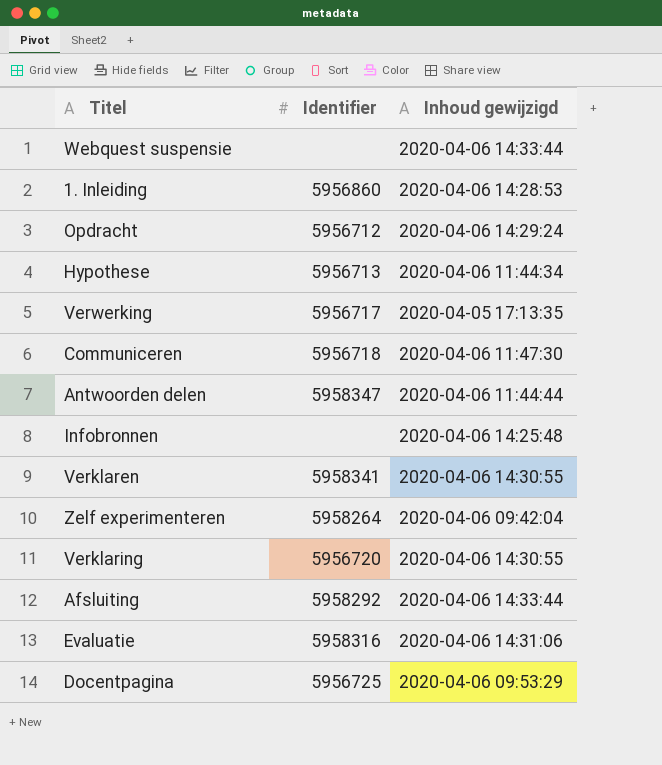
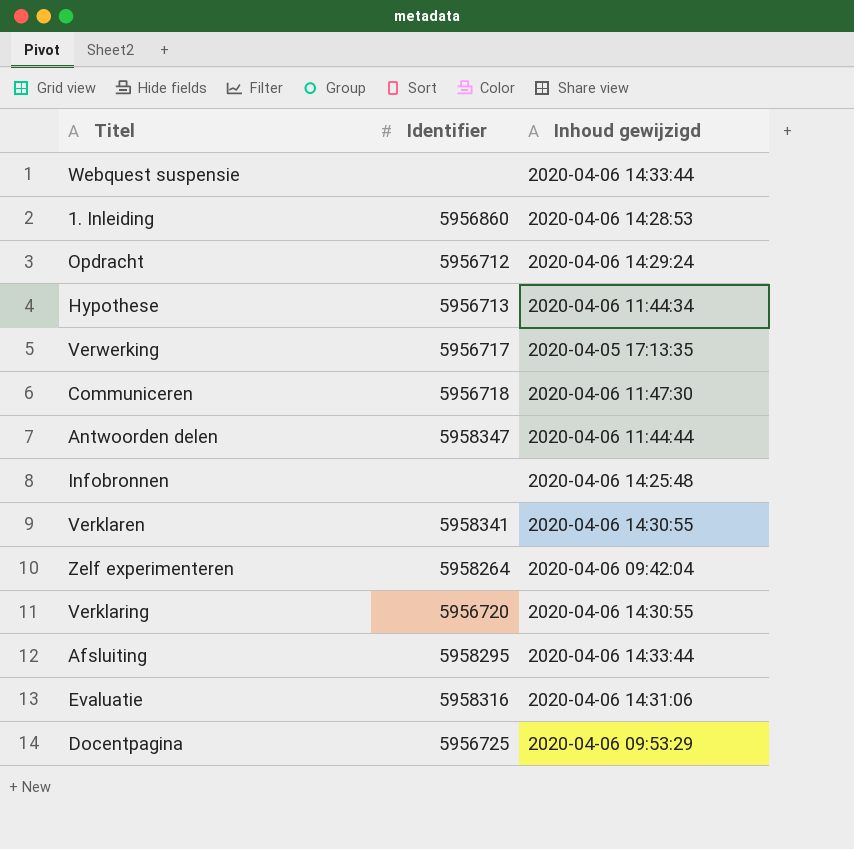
Afsluiting | Identifier: 5958292 -> 5958295

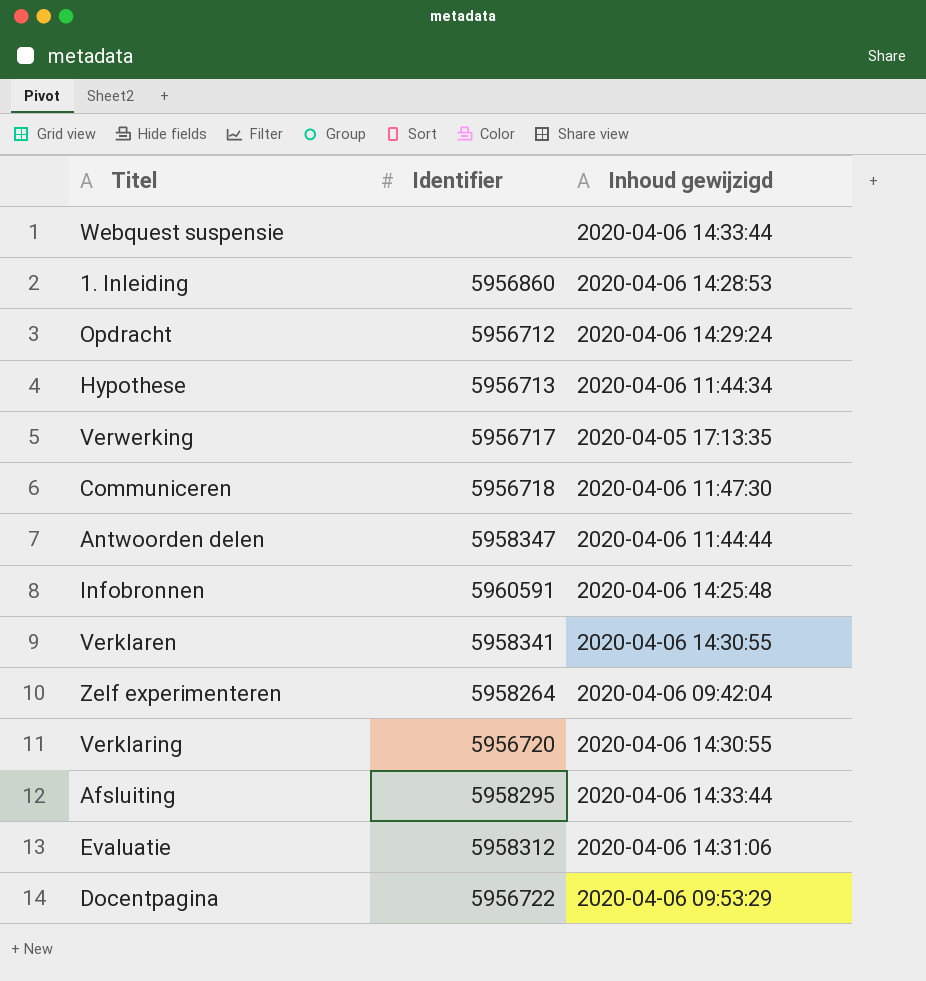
Infobronnen | Identifier: none -> 5960591
Evaluatie | Identifier: 5958316 -> 5958312
Docentpagina | Identifier: 5956725 -> 5956722

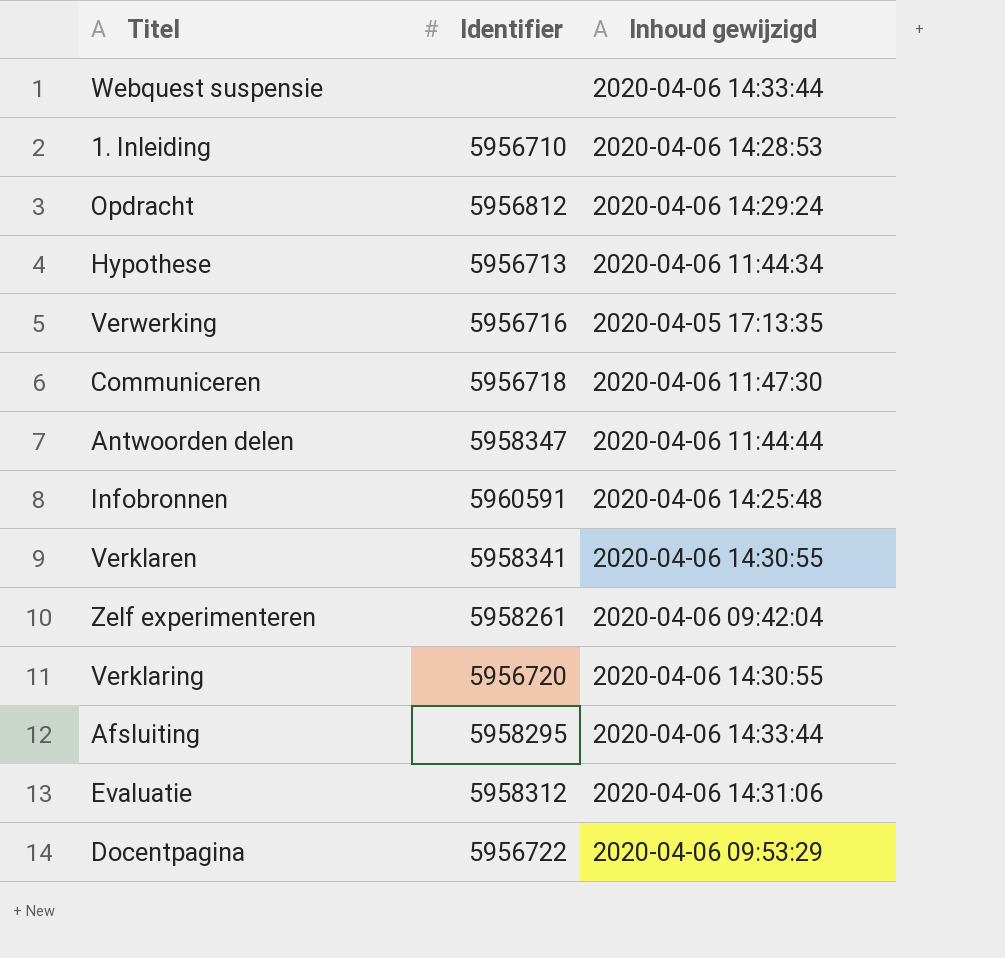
1. Inleiding | Identifier: 5956860 -> 5956710
Opdracht | Identifier: 5956712 -> 5956812
Verwerking | Identifier: 5956717 -> 5956716
Zelf experimenteren | Identifier: 5958264 -> 5958261

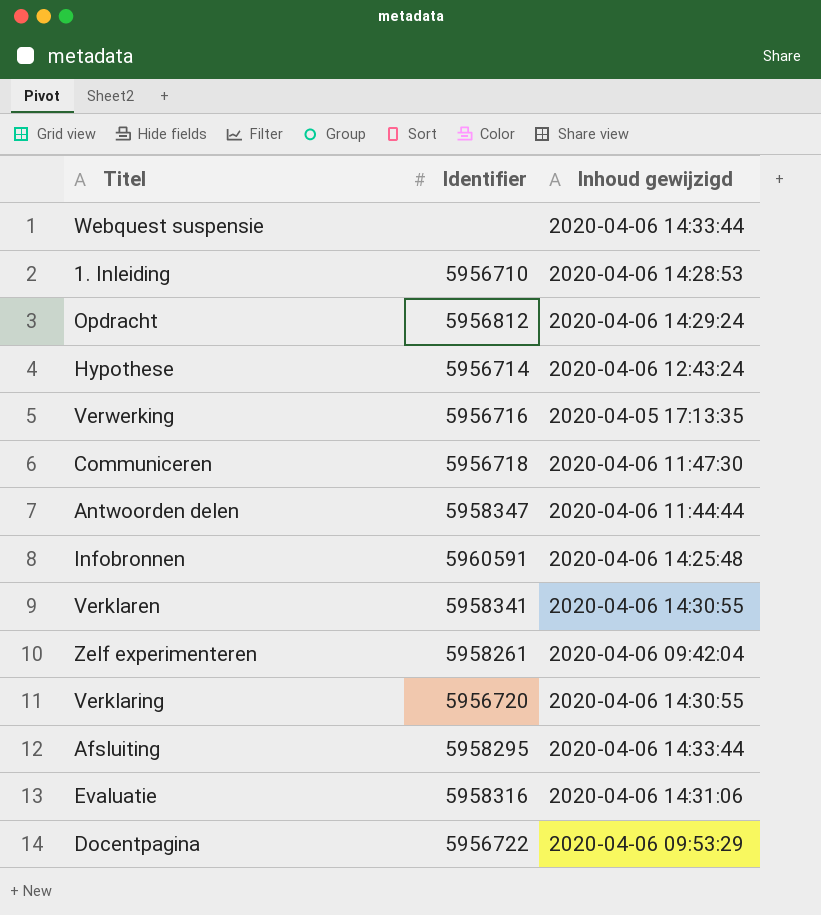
Hypothese | Identifier: 5956713 -> 5956714
Hypothese | Inhoud gewijzigd: 2020-04-06 11:44:34 -> 2020-04-06 12:43:24
Evaluatie | Identifier: 5958312 -> 5958316

